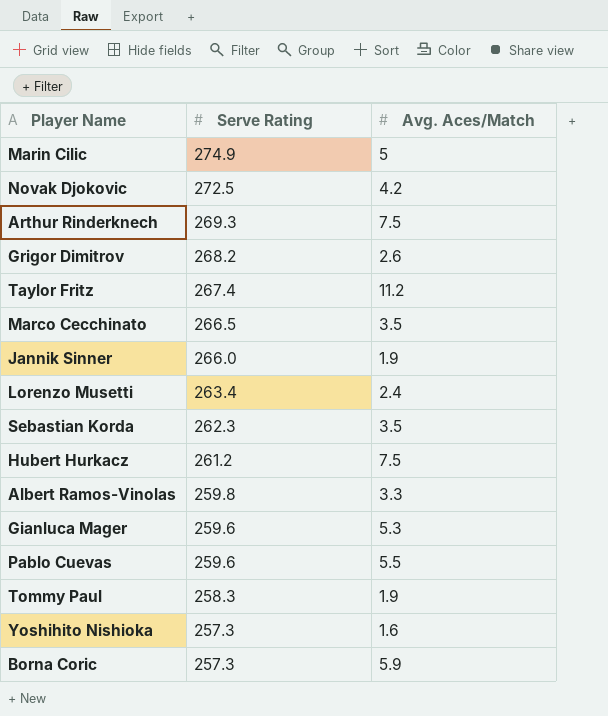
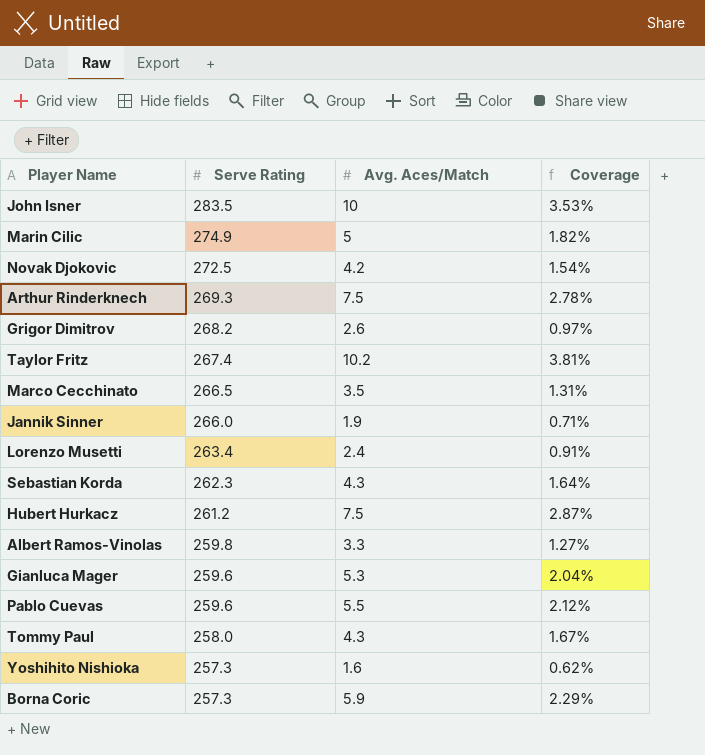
column Coverage | formula: none -> [Avg. Aces/Match] / [Serve Rating]
row John Isner: none -> 283.5 | 10 | 3.53%
Taylor Fritz | Avg. Aces/Match: 11.2 -> 10.2
Sebastian Korda | Avg. Aces/Match: 3.5 -> 4.3
Tommy Paul | Serve Rating: 258.3 -> 258.0
Tommy Paul | Avg. Aces/Match: 1.9 -> 4.3

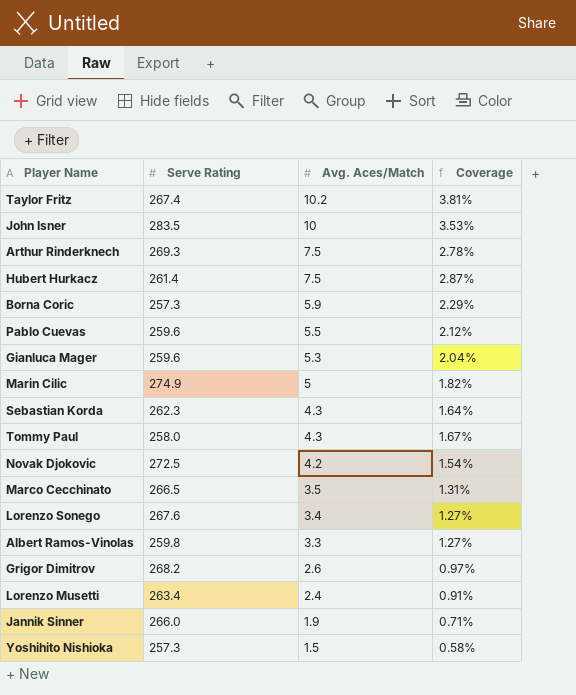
row order: Serve Rating descending -> Avg. Aces/Match descending
Hubert Hurkacz | Serve Rating: 261.2 -> 261.4
row Lorenzo Sonego: none -> 267.6 | 3.4 | 1.27%
Yoshihito Nishioka | Avg. Aces/Match: 1.6 -> 1.5
Yoshihito Nishioka | Coverage: 0.62% -> 0.58%

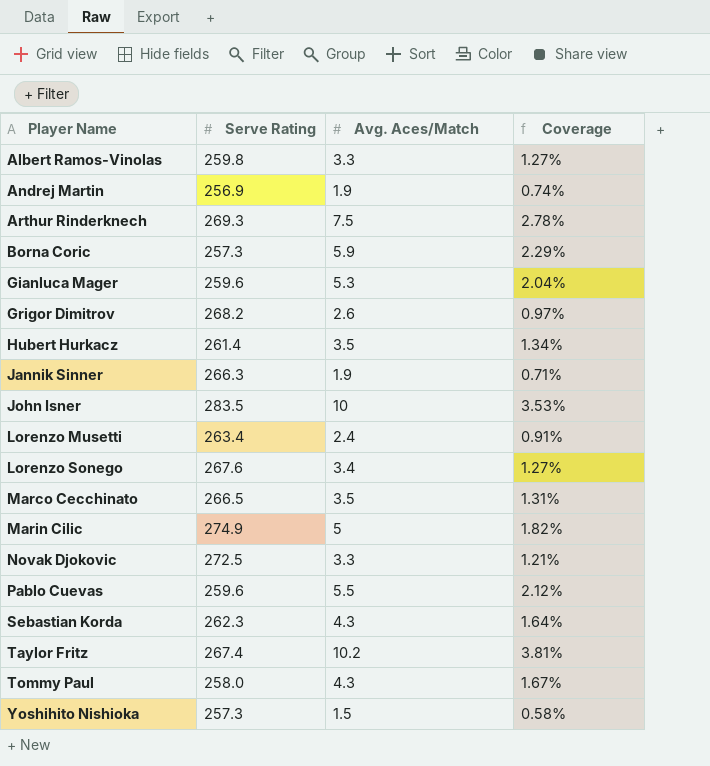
row order: Avg. Aces/Match descending -> Player Name ascending
row Andrej Martin: none -> 256.9 | 1.9 | 0.74%
Hubert Hurkacz | Avg. Aces/Match: 7.5 -> 3.5
Hubert Hurkacz | Coverage: 2.87% -> 1.34%
Jannik Sinner | Serve Rating: 266.0 -> 266.3
Novak Djokovic | Avg. Aces/Match: 4.2 -> 3.3
Novak Djokovic | Coverage: 1.54% -> 1.21%

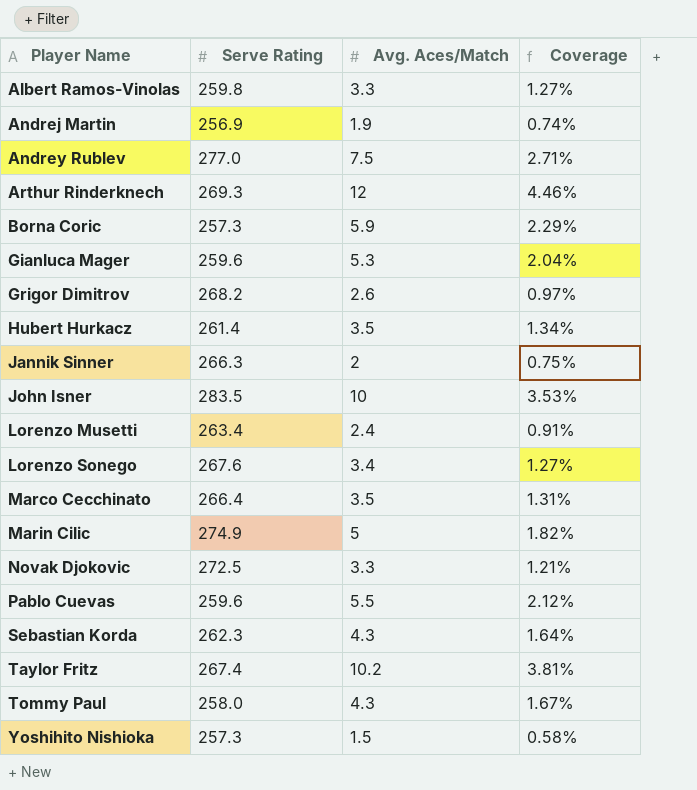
row Andrey Rublev: none -> 277.0 | 7.5 | 2.71%
Arthur Rinderknech | Avg. Aces/Match: 7.5 -> 12
Arthur Rinderknech | Coverage: 2.78% -> 4.46%
Jannik Sinner | Avg. Aces/Match: 1.9 -> 2
Jannik Sinner | Coverage: 0.71% -> 0.75%
Marco Cecchinato | Serve Rating: 266.5 -> 266.4

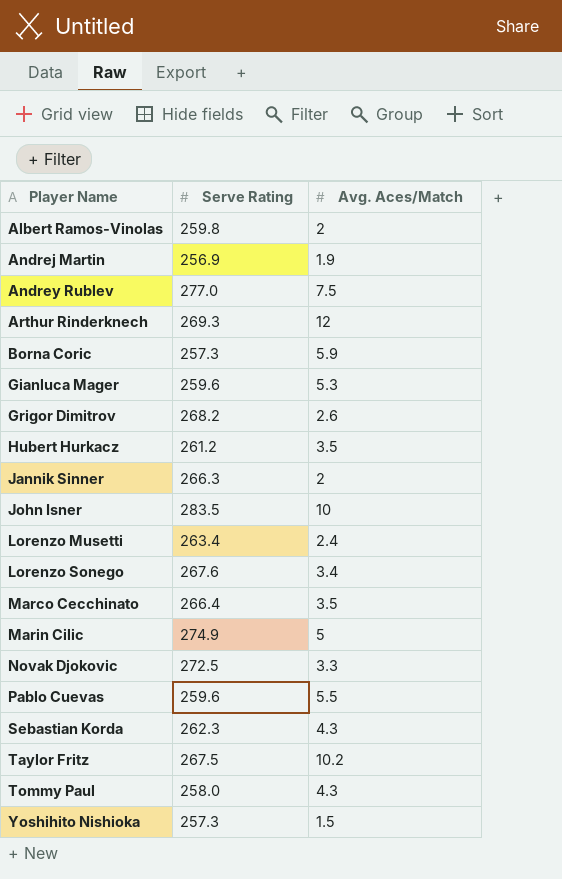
column Coverage | formula: [Avg. Aces/Match] / [Serve Rating] -> none
Albert Ramos-Vinolas | Avg. Aces/Match: 3.3 -> 2
Hubert Hurkacz | Serve Rating: 261.4 -> 261.2
Taylor Fritz | Serve Rating: 267.4 -> 267.5

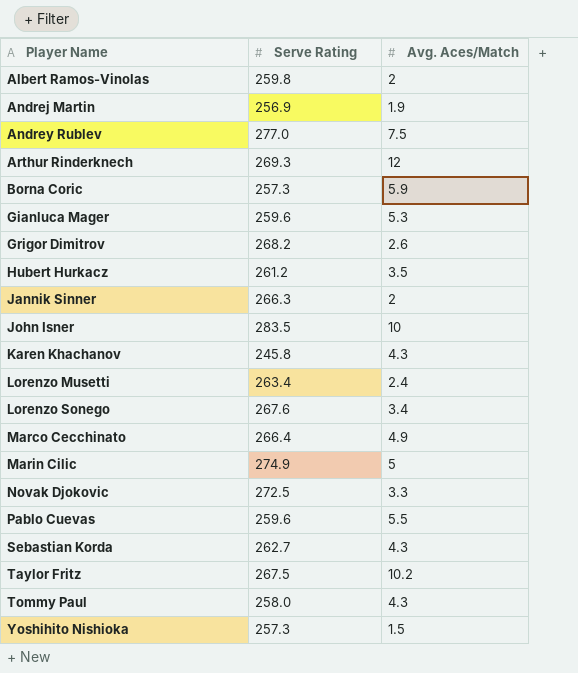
row Karen Khachanov: none -> 245.8 | 4.3
Marco Cecchinato | Avg. Aces/Match: 3.5 -> 4.9
Sebastian Korda | Serve Rating: 262.3 -> 262.7

